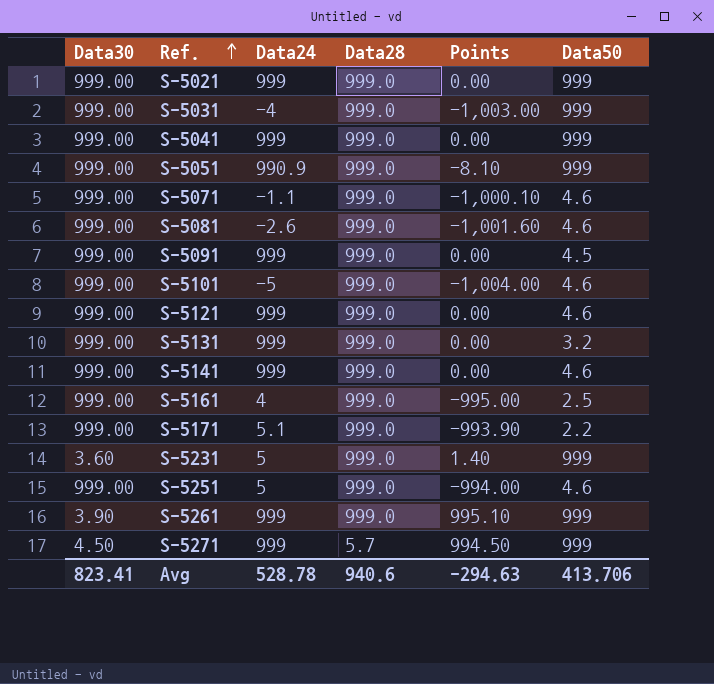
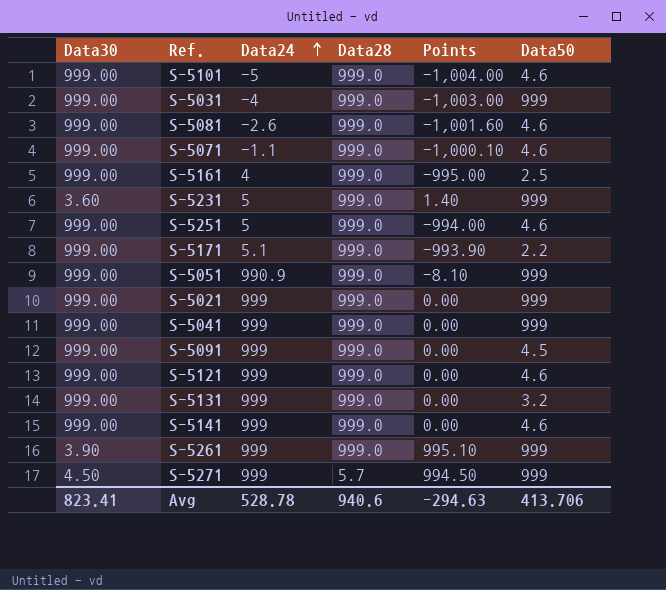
row order: Ref. ascending -> Data24 ascending

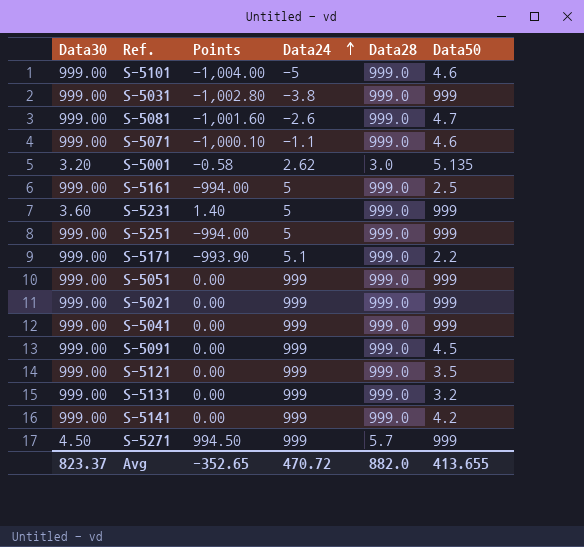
column Points | position: 5 -> 3
row S-5261: 3.90 | 999 | 999.0 | 995.10 | 999 -> none
S-5031 | Points: -1,003.00 -> -1,002.80
S-5031 | Data24: -4 -> -3.8
S-5081 | Data50: 4.6 -> 4.7
row S-5001: none -> 3.20 | -0.58 | 2.62 | 3.0 | 5.135
S-5161 | Points: -995.00 -> -994.00
S-5161 | Data24: 4 -> 5
S-5251 | Data50: 4.6 -> 999
S-5051 | Points: -8.10 -> 0.00
S-5051 | Data24: 990.9 -> 999
S-5121 | Data50: 4.6 -> 3.5
S-5141 | Data50: 4.6 -> 4.2
Avg | Data30: 823.41 -> 823.37
Avg | Points: -294.63 -> -352.65
Avg | Data24: 528.78 -> 470.72
Avg | Data28: 940.6 -> 882.0
Avg | Data50: 413.706 -> 413.655

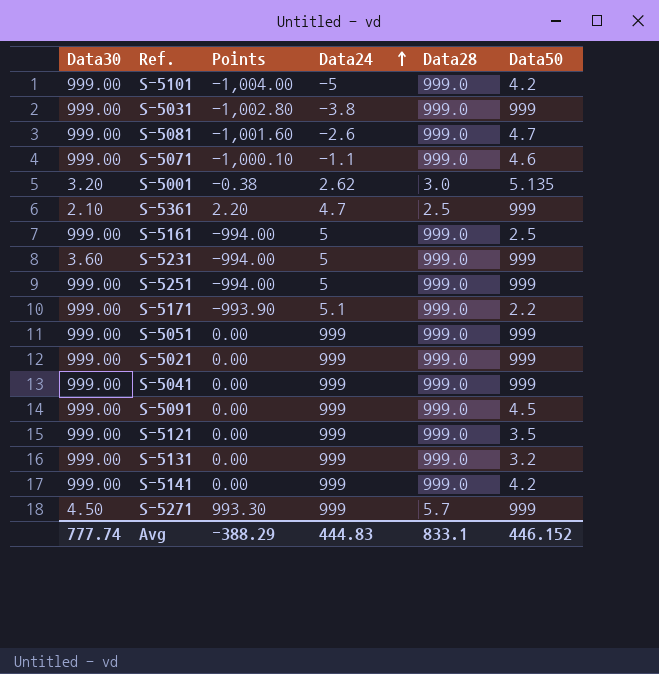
column Points | formula: [Data24] - [Data30] -> [Data24] - [Data28]
S-5101 | Data50: 4.6 -> 4.2
row S-5361: none -> 2.10 | 2.20 | 4.7 | 2.5 | 999
Avg | Data30: 823.37 -> 777.74
Avg | Points: -352.65 -> -388.29
Avg | Data24: 470.72 -> 444.83
Avg | Data28: 882.0 -> 833.1
Avg | Data50: 413.655 -> 446.152

